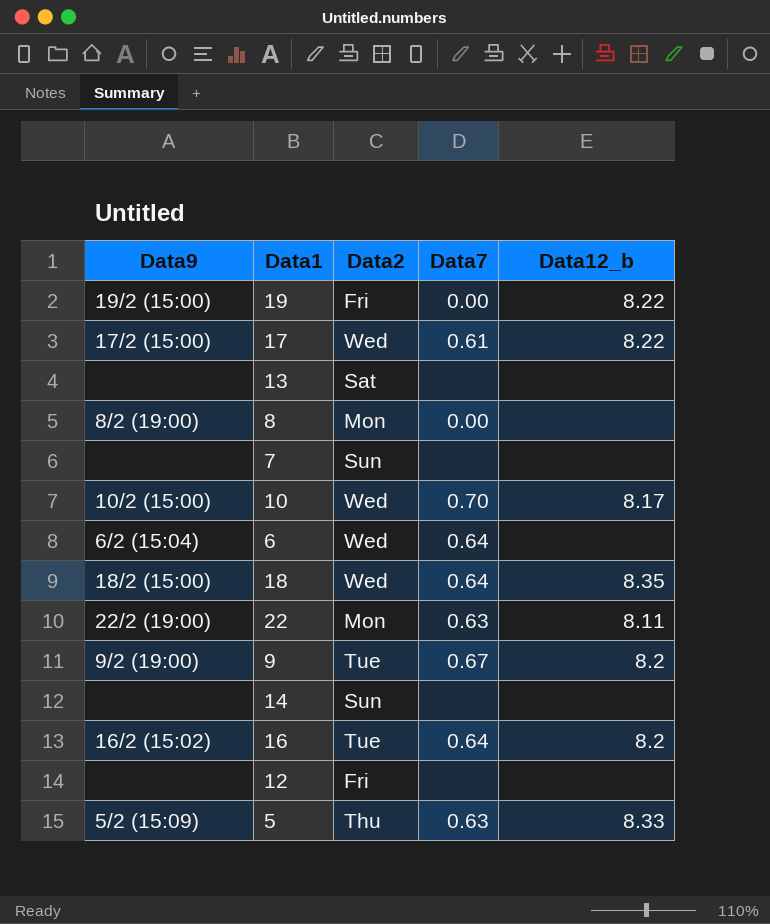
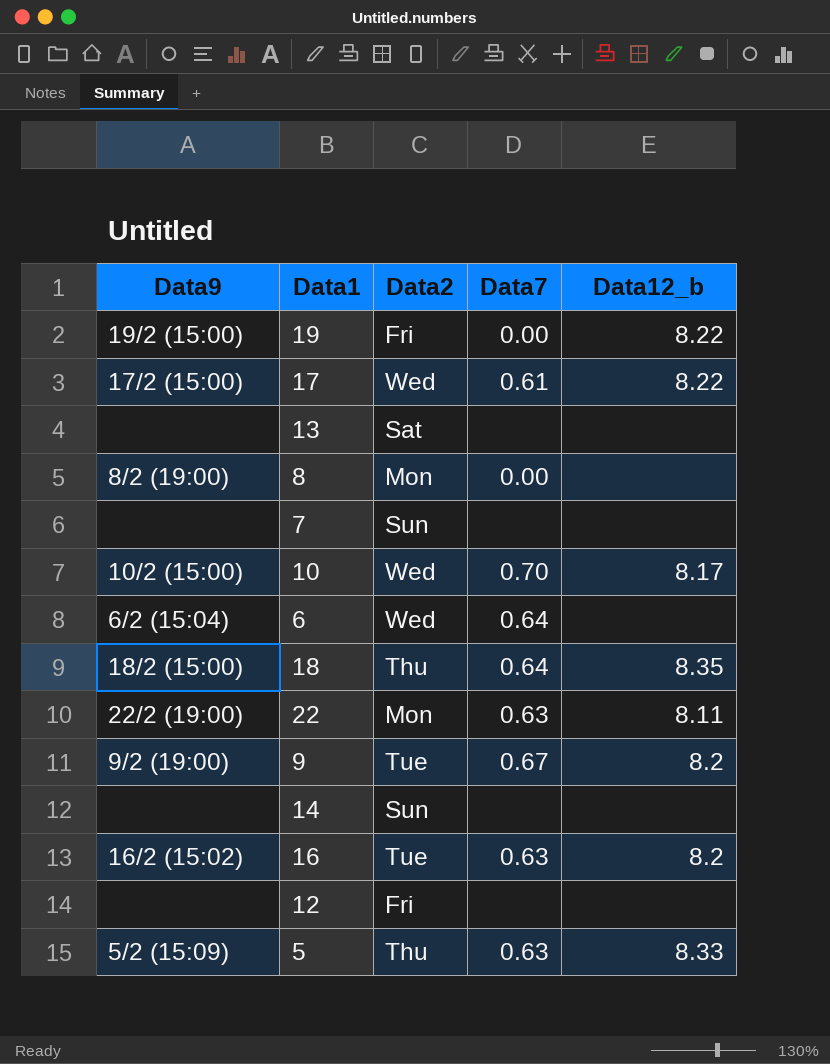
18 | Data2: Wed -> Thu
16 | Data7: 0.64 -> 0.63

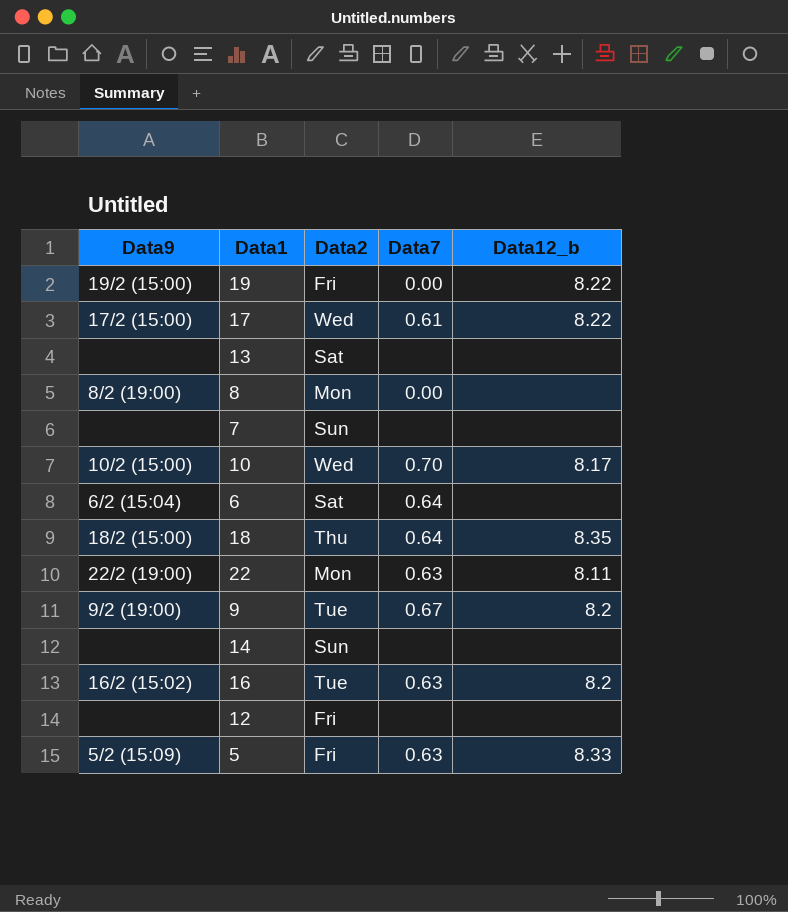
6 | Data2: Wed -> Sat
5 | Data2: Thu -> Fri

